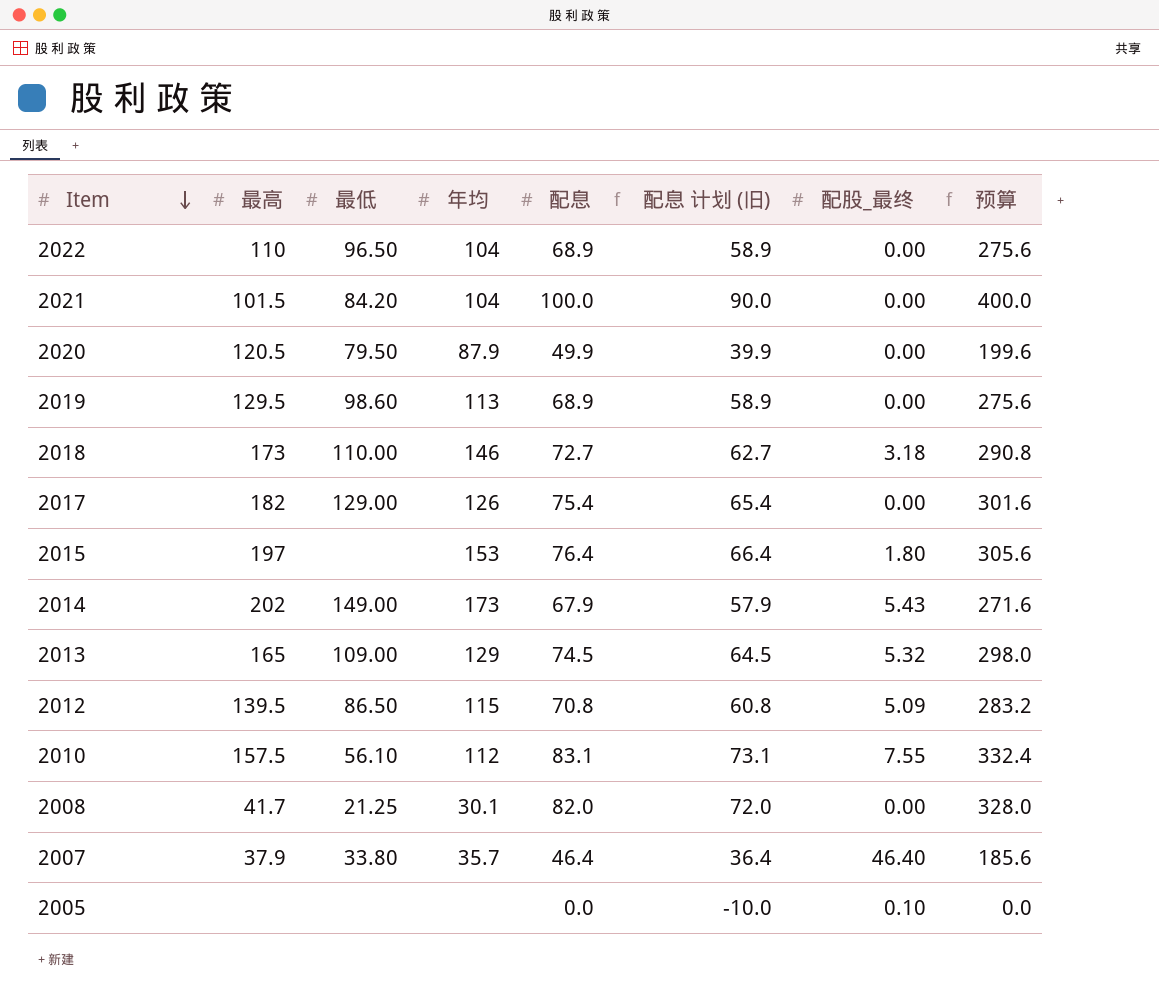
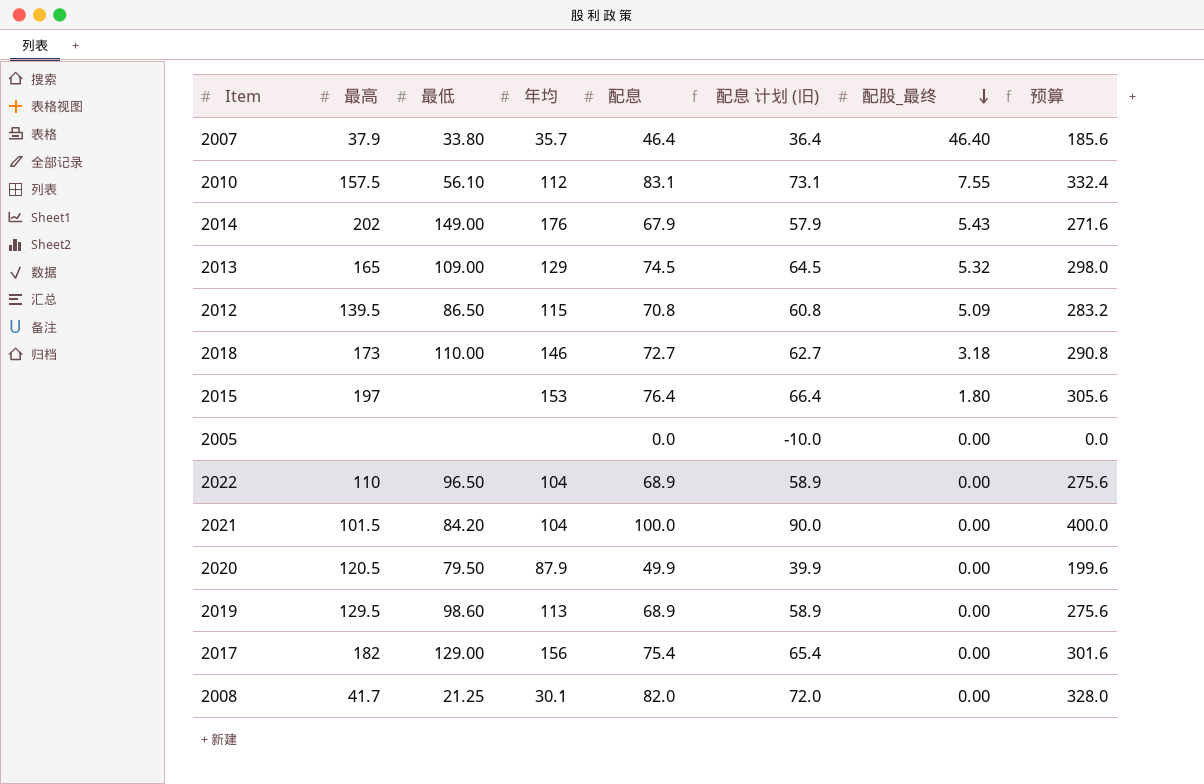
row order: Item descending -> 配股_最终 descending
2014 | 年均: 173 -> 176
2005 | 配股_最终: 0.10 -> 0.00
2017 | 年均: 126 -> 156

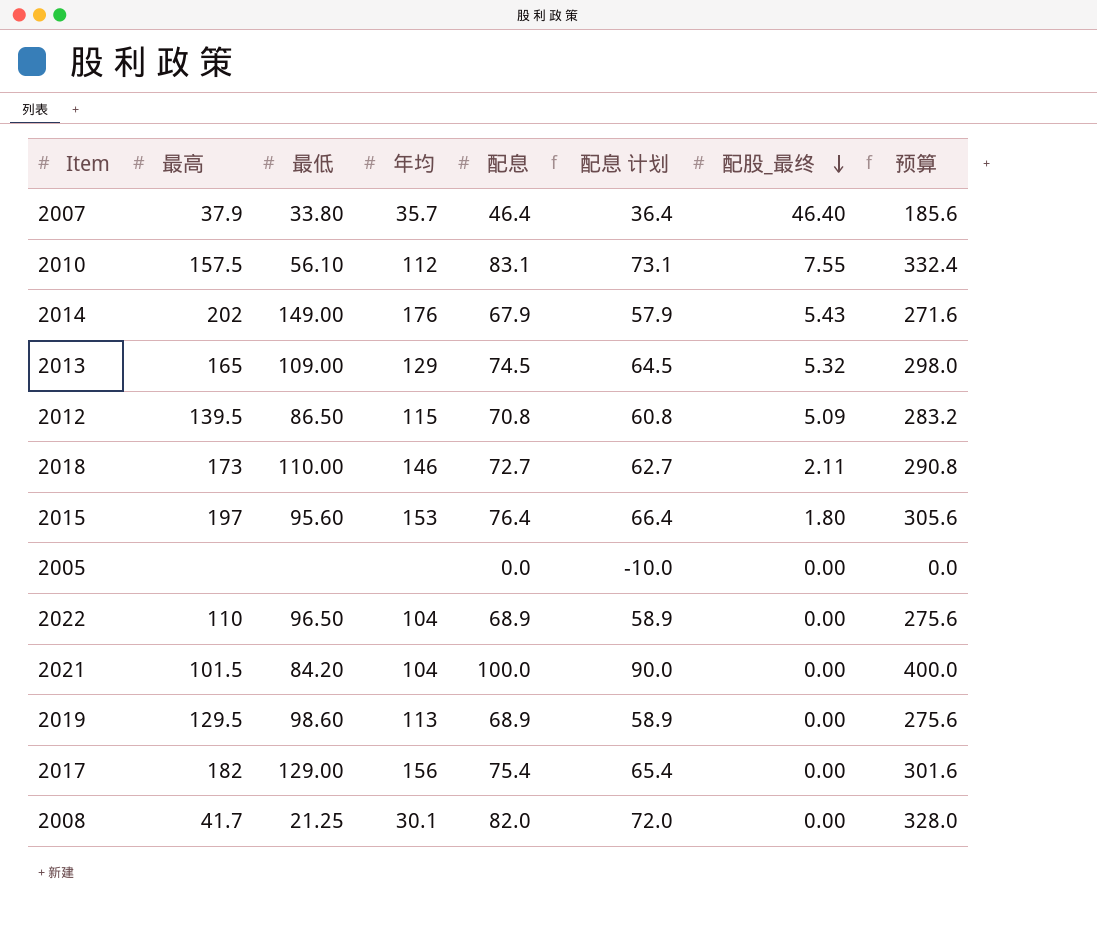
column name: 配息 计划 (旧) -> 配息 计划
row 2020: 120.5 | 79.50 | 87.9 | 49.9 | 39.9 | 0.00 | 199.6 -> none
2018 | 配股_最终: 3.18 -> 2.11
2015 | 最低: none -> 95.60

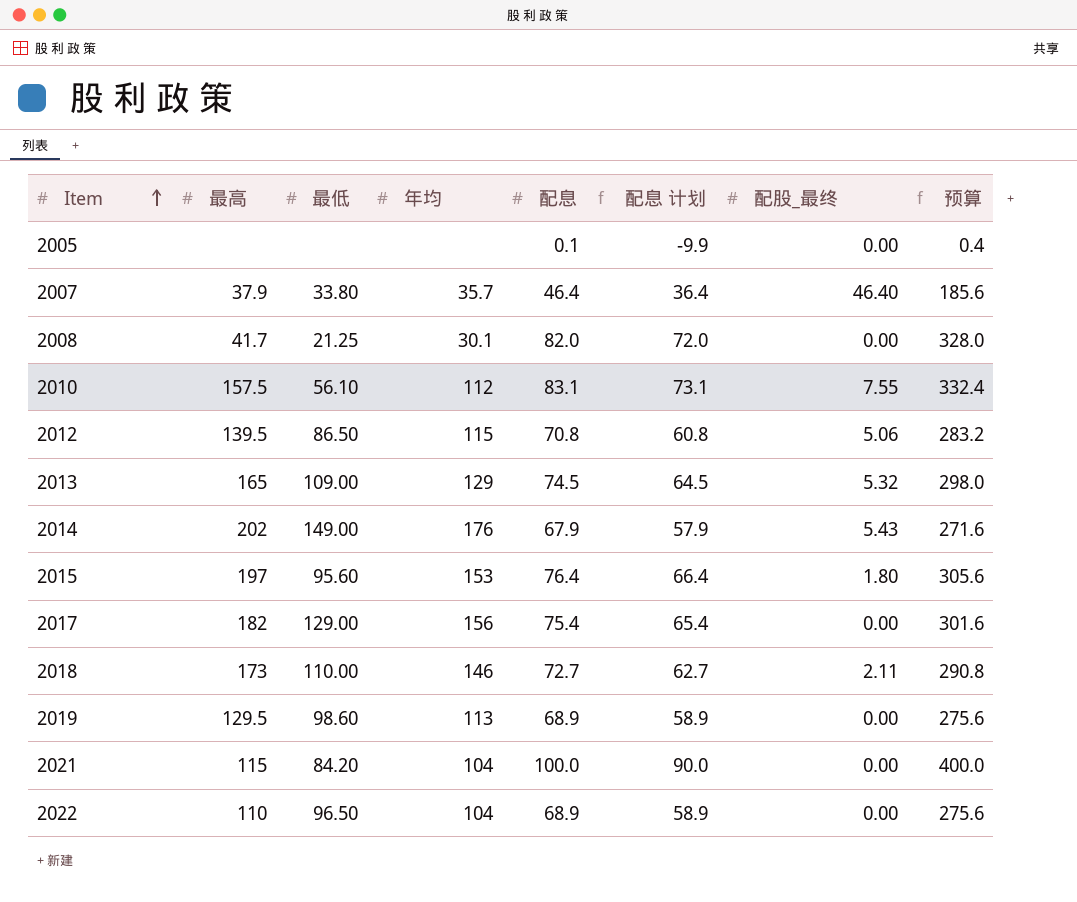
row order: 配股_最终 descending -> Item ascending
2005 | 配息: 0.0 -> 0.1
2005 | 配息 计划: -10.0 -> -9.9
2005 | 预算: 0.0 -> 0.4
2012 | 配股_最终: 5.09 -> 5.06
2021 | 最高: 101.5 -> 115

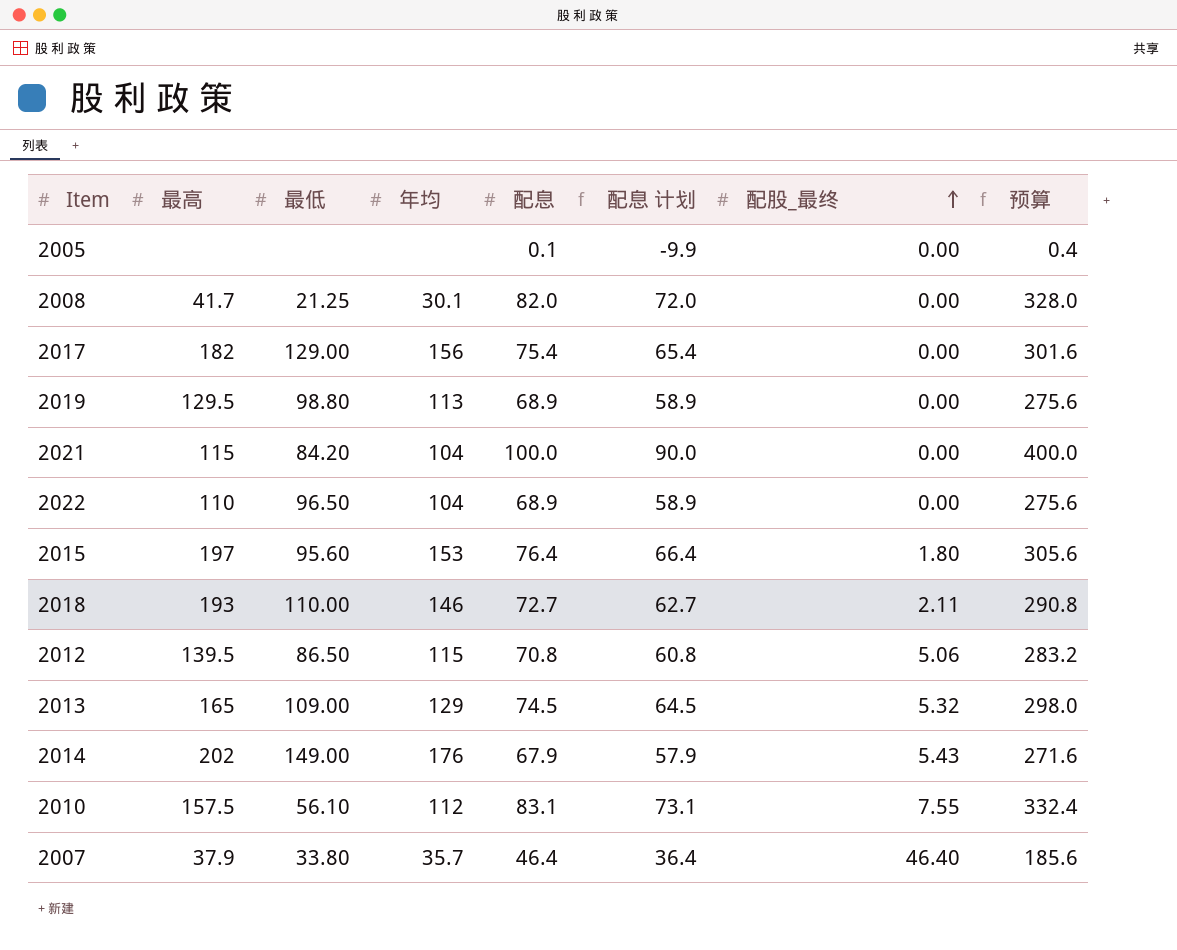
row order: Item ascending -> 配股_最终 ascending
2019 | 最低: 98.60 -> 98.80
2018 | 最高: 173 -> 193

